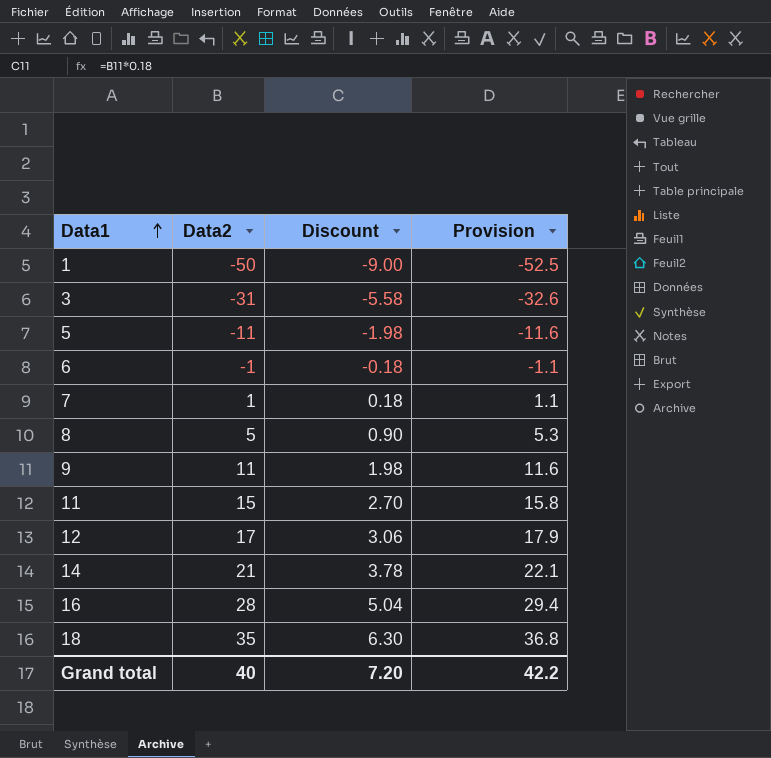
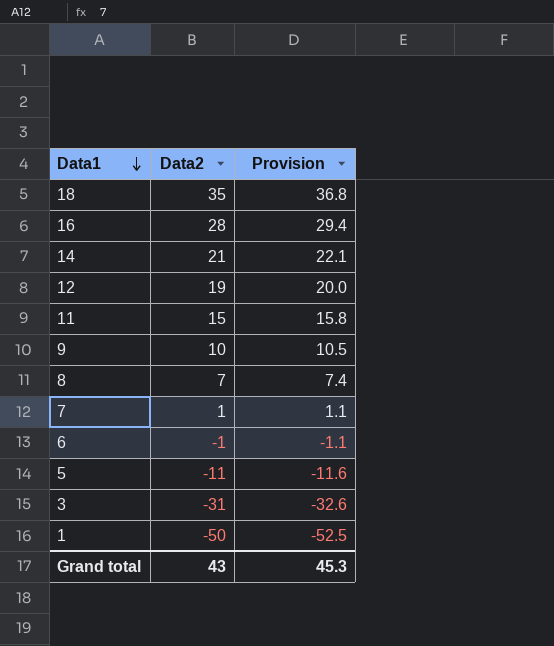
row order: Data1 ascending -> Data1 descending
column Discount | formula: [Data2] * 0.18 -> none
12 | Data2: 17 -> 19
12 | Provision: 17.9 -> 20.0
9 | Data2: 11 -> 10
9 | Provision: 11.6 -> 10.5
8 | Data2: 5 -> 7
8 | Provision: 5.3 -> 7.4
Grand total | Data2: 40 -> 43
Grand total | Provision: 42.2 -> 45.3

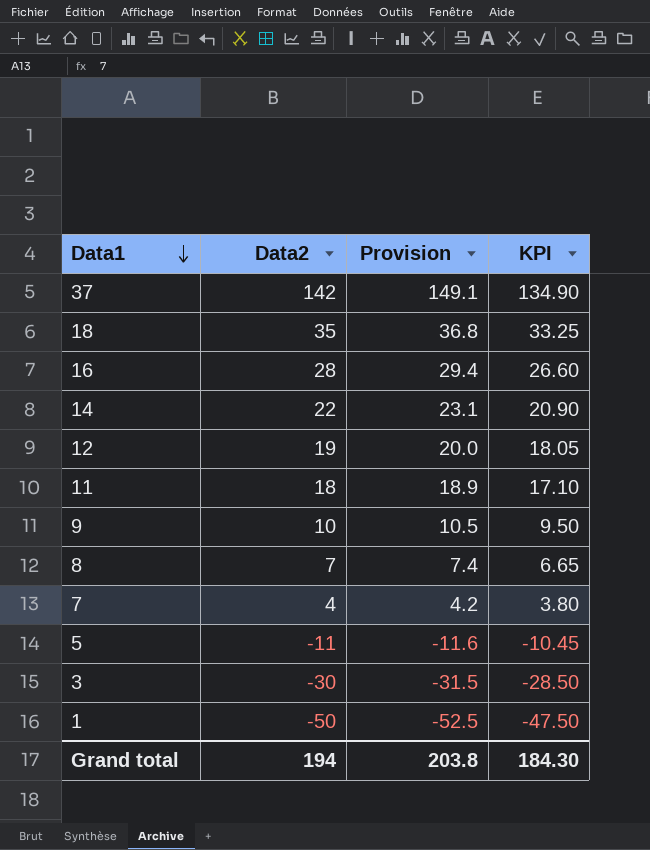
column KPI | formula: none -> [Data2] * 0.95
row 6: -1 | -1.1 -> none
row 37: none -> 142 | 149.1 | 134.90
14 | Data2: 21 -> 22
14 | Provision: 22.1 -> 23.1
11 | Data2: 15 -> 18
11 | Provision: 15.8 -> 18.9
7 | Data2: 1 -> 4
7 | Provision: 1.1 -> 4.2
3 | Data2: -31 -> -30
3 | Provision: -32.6 -> -31.5
Grand total | Data2: 43 -> 194
Grand total | Provision: 45.3 -> 203.8

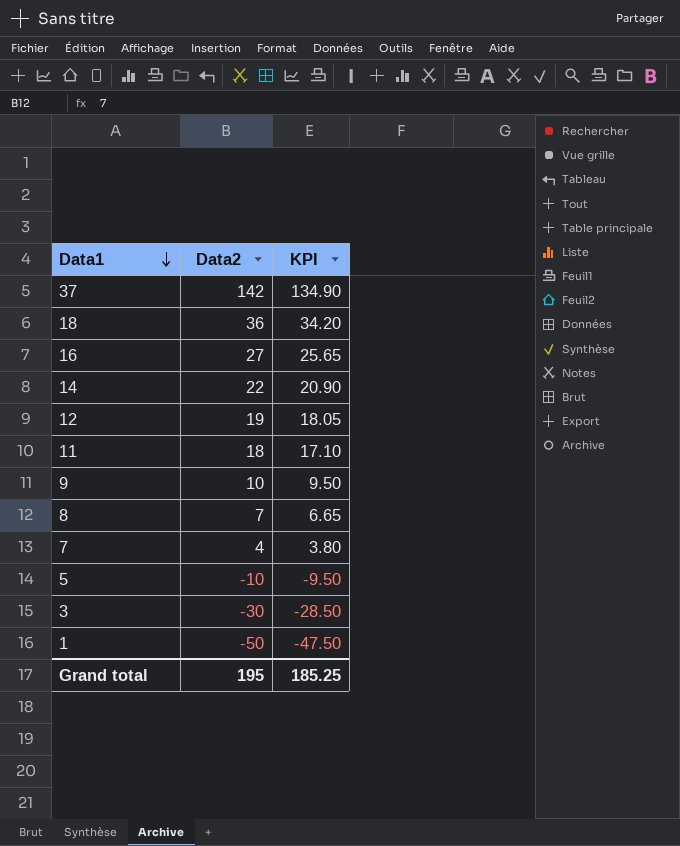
column Provision | formula: [Data2] * 1.05 -> none
18 | Data2: 35 -> 36
18 | KPI: 33.25 -> 34.20
16 | Data2: 28 -> 27
16 | KPI: 26.60 -> 25.65
5 | Data2: -11 -> -10
5 | KPI: -10.45 -> -9.50
Grand total | Data2: 194 -> 195
Grand total | KPI: 184.30 -> 185.25

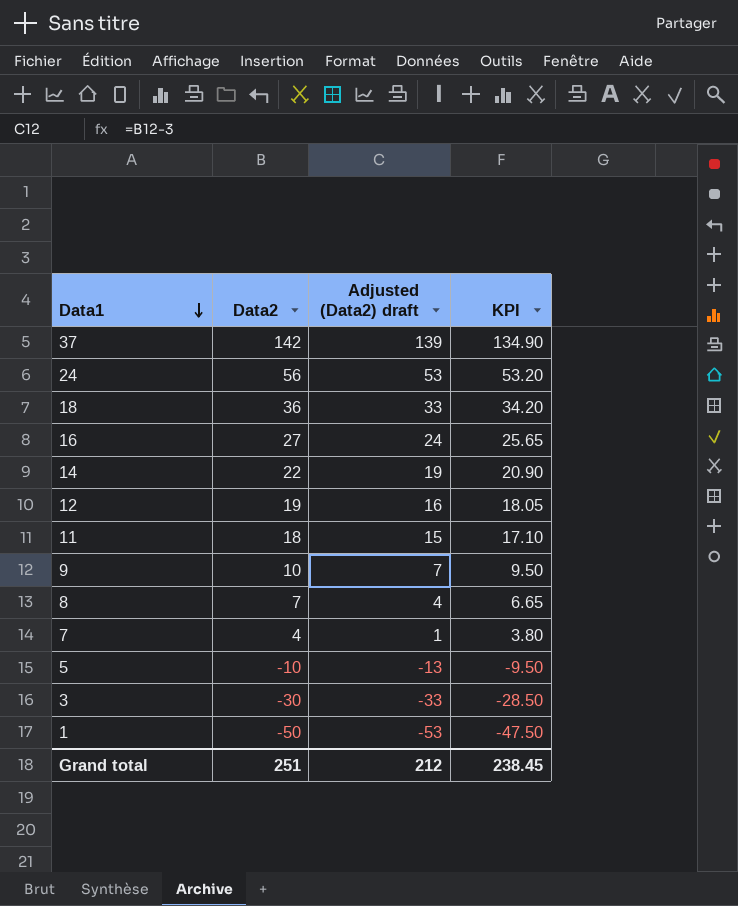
column Adjusted (Data2) draft | formula: none -> [Data2] - 3
row 24: none -> 56 | 53 | 53.20
Grand total | Data2: 195 -> 251
Grand total | KPI: 185.25 -> 238.45

